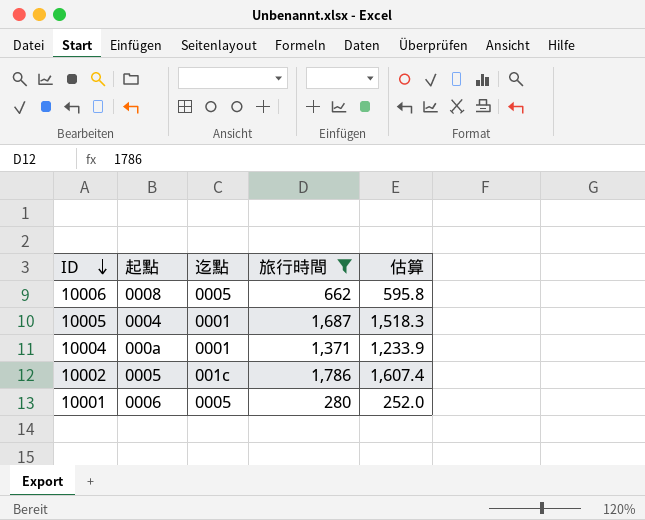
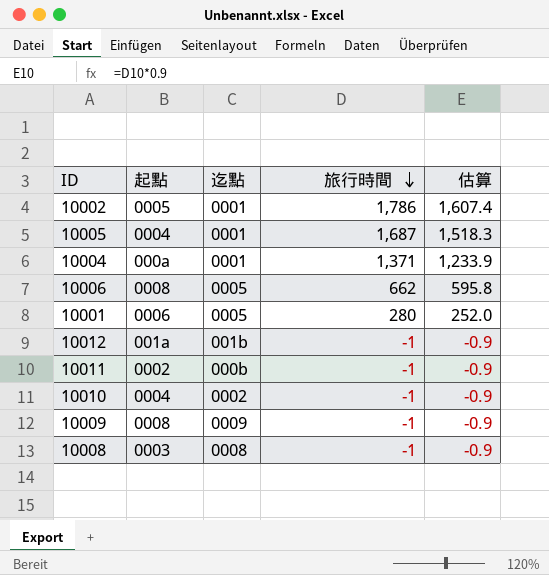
filter: 旅行時間 != -1 -> none
row order: ID descending -> 旅行時間 descending
10002 | 迄點: 001c -> 0001

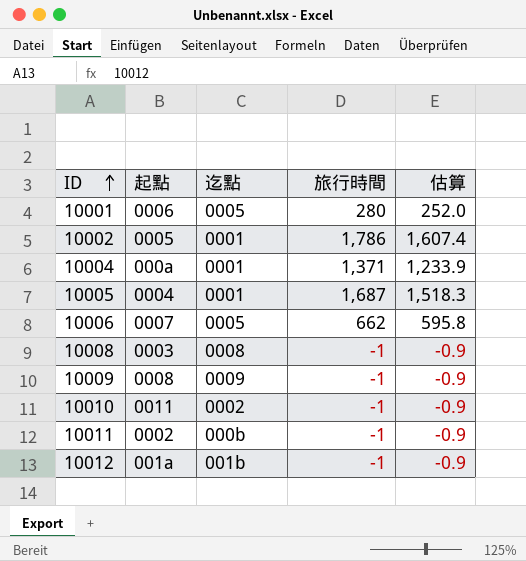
row order: 旅行時間 descending -> ID ascending
10006 | 起點: 0008 -> 0007
10010 | 起點: 0004 -> 0011

